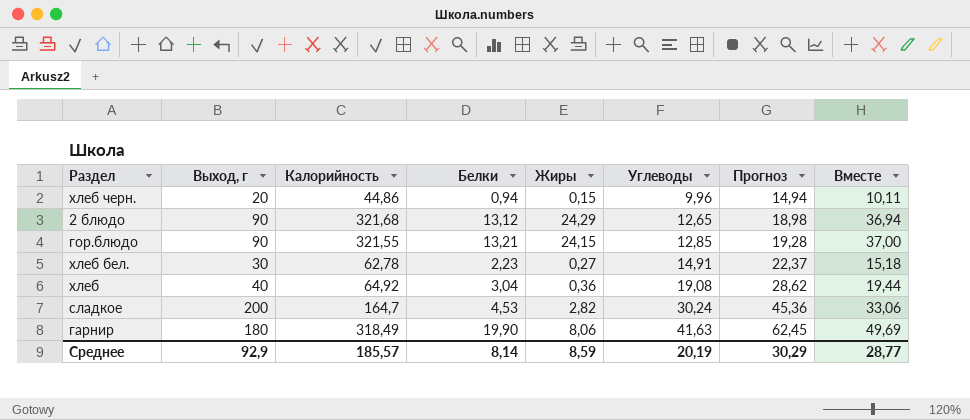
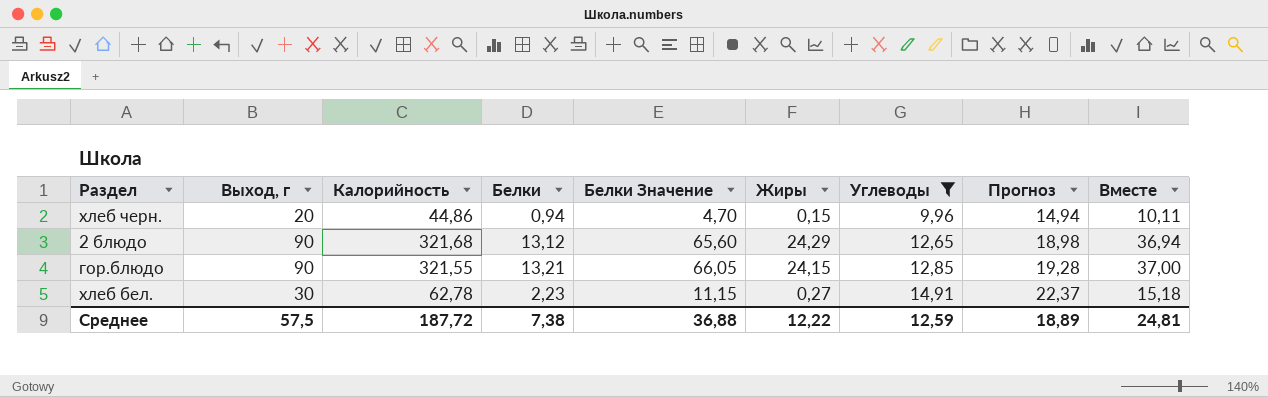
filter: none -> Углеводы <= 14,91
column Белки Значение | formula: none -> [Белки] * 5
Среднее | Выход, г: 92,9 -> 57,5
Среднее | Калорийность: 185,57 -> 187,72
Среднее | Белки: 8,14 -> 7,38
Среднее | Жиры: 8,59 -> 12,22
Среднее | Углеводы: 20,19 -> 12,59
Среднее | Прогноз: 30,29 -> 18,89
Среднее | Вместе: 28,77 -> 24,81

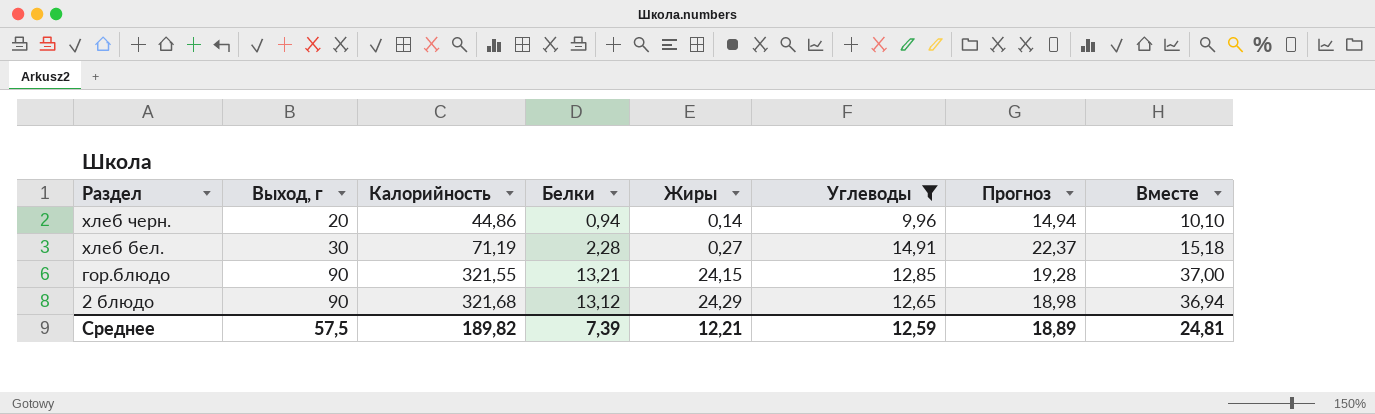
row order: Углеводы ascending -> Раздел descending
column Белки Значение | formula: [Белки] * 5 -> none
хлеб черн. | Жиры: 0,15 -> 0,14
хлеб черн. | Вместе: 10,11 -> 10,10
хлеб бел. | Калорийность: 62,78 -> 71,19
хлеб бел. | Белки: 2,23 -> 2,28
Среднее | Калорийность: 187,72 -> 189,82
Среднее | Белки: 7,38 -> 7,39
Среднее | Жиры: 12,22 -> 12,21

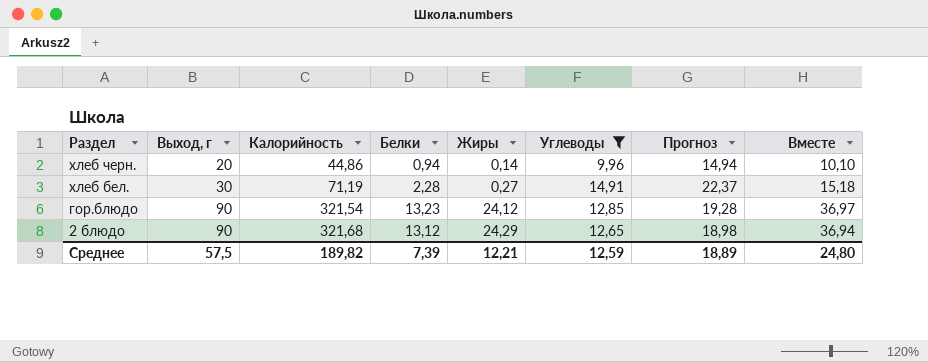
гор.блюдо | Калорийность: 321,55 -> 321,54
гор.блюдо | Белки: 13,21 -> 13,23
гор.блюдо | Жиры: 24,15 -> 24,12
гор.блюдо | Вместе: 37,00 -> 36,97
Среднее | Вместе: 24,81 -> 24,80

